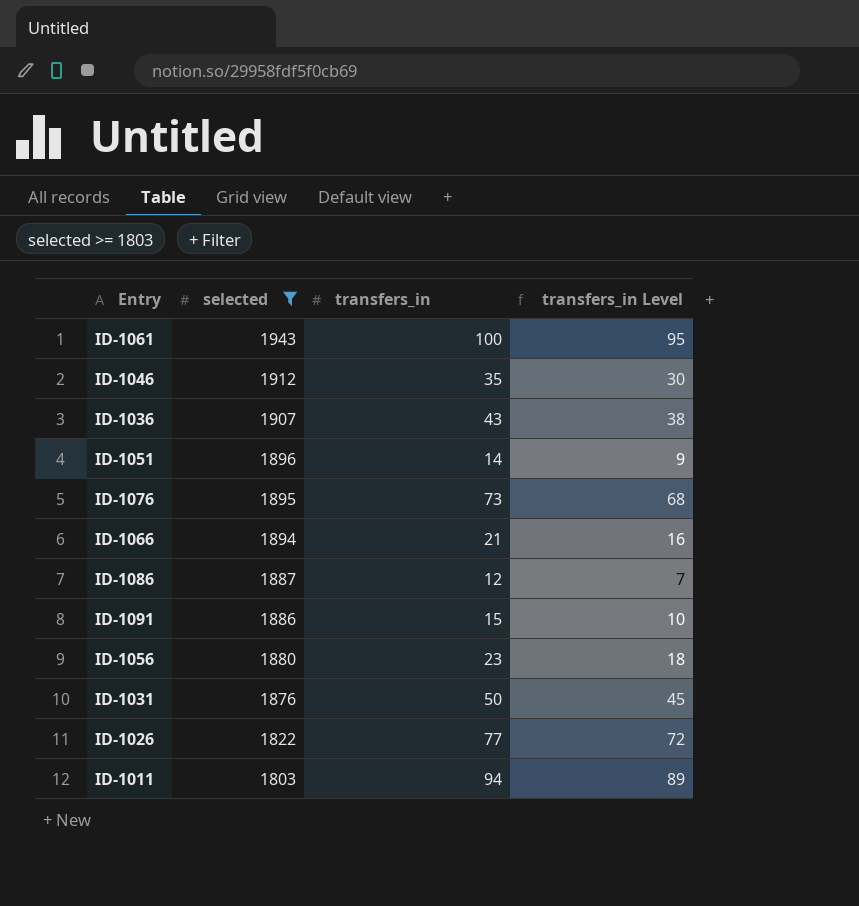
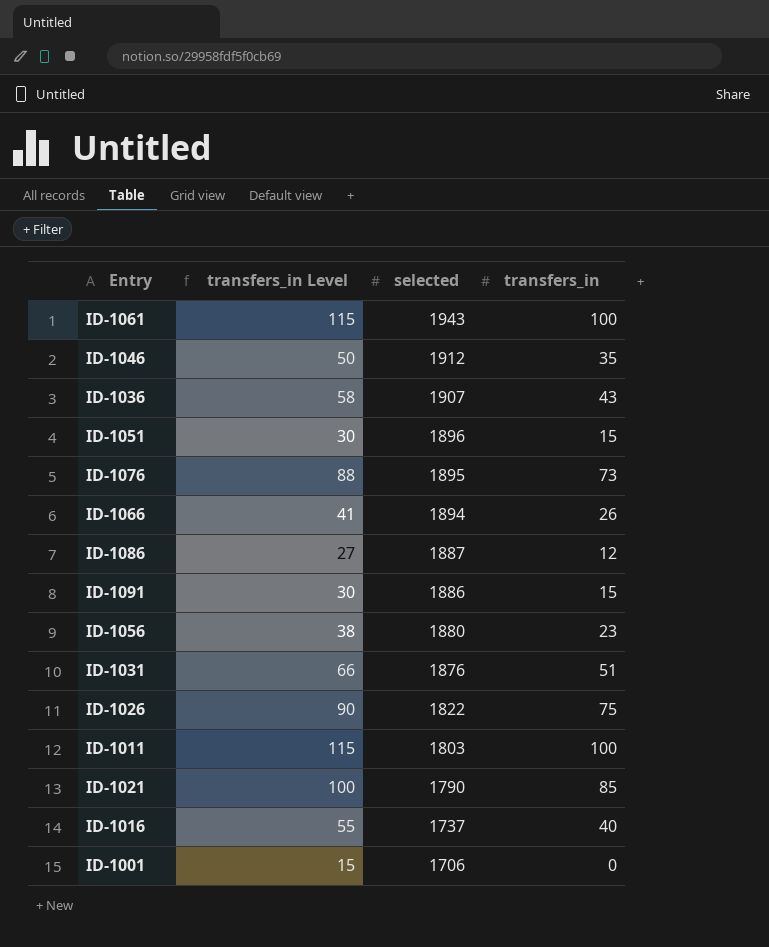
filter: selected >= 1803 -> none
column transfers_in Level | formula: [transfers_in] - 5 -> [transfers_in] + 15
column transfers_in Level | position: 4 -> 2
ID-1051 | transfers_in: 14 -> 15
ID-1066 | transfers_in: 21 -> 26
ID-1031 | transfers_in: 50 -> 51
ID-1026 | transfers_in: 77 -> 75
ID-1011 | transfers_in: 94 -> 100

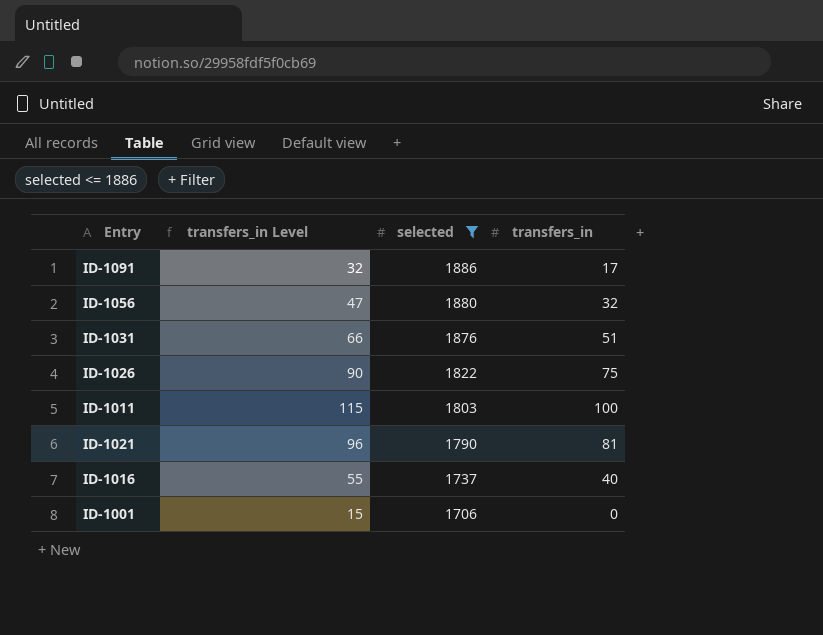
filter: none -> selected <= 1886
ID-1091 | transfers_in Level: 30 -> 32
ID-1091 | transfers_in: 15 -> 17
ID-1056 | transfers_in Level: 38 -> 47
ID-1056 | transfers_in: 23 -> 32
ID-1021 | transfers_in Level: 100 -> 96
ID-1021 | transfers_in: 85 -> 81

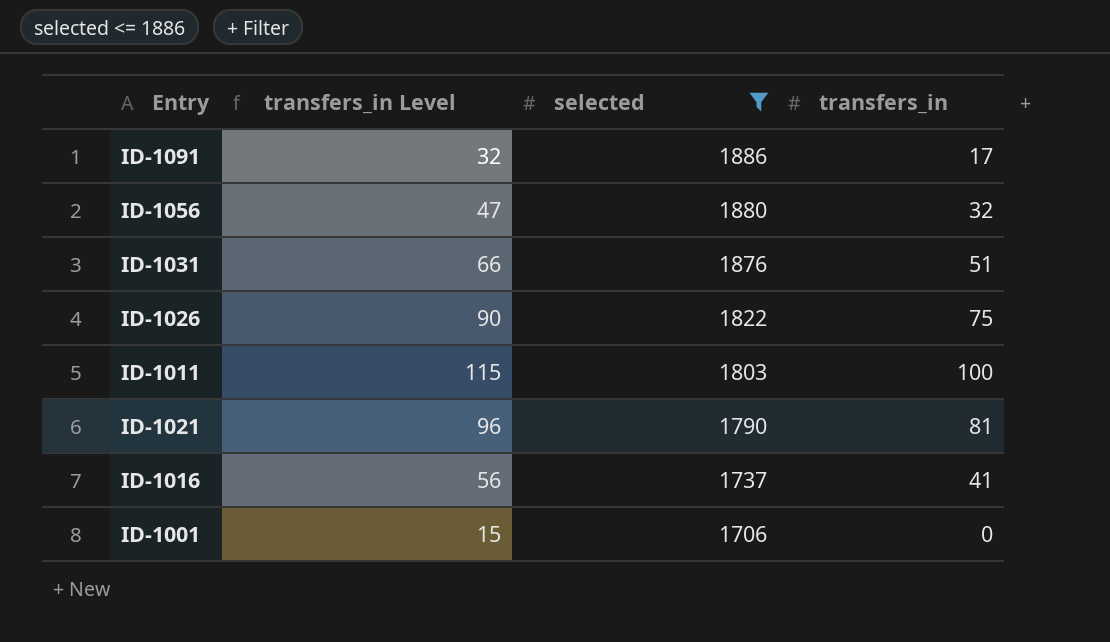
ID-1016 | transfers_in Level: 55 -> 56
ID-1016 | transfers_in: 40 -> 41

